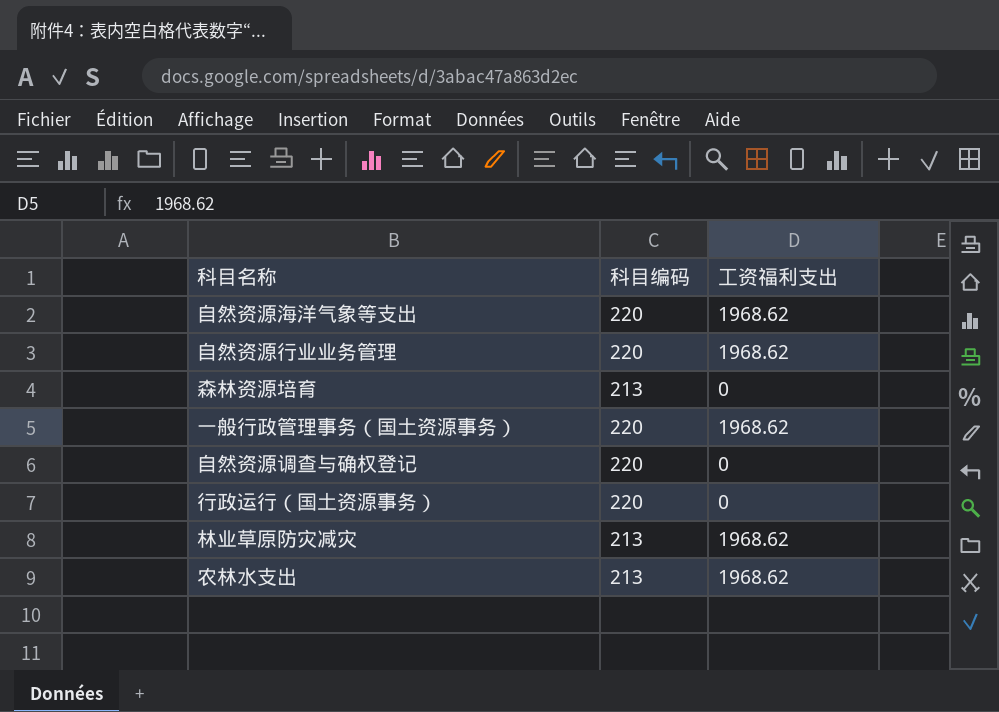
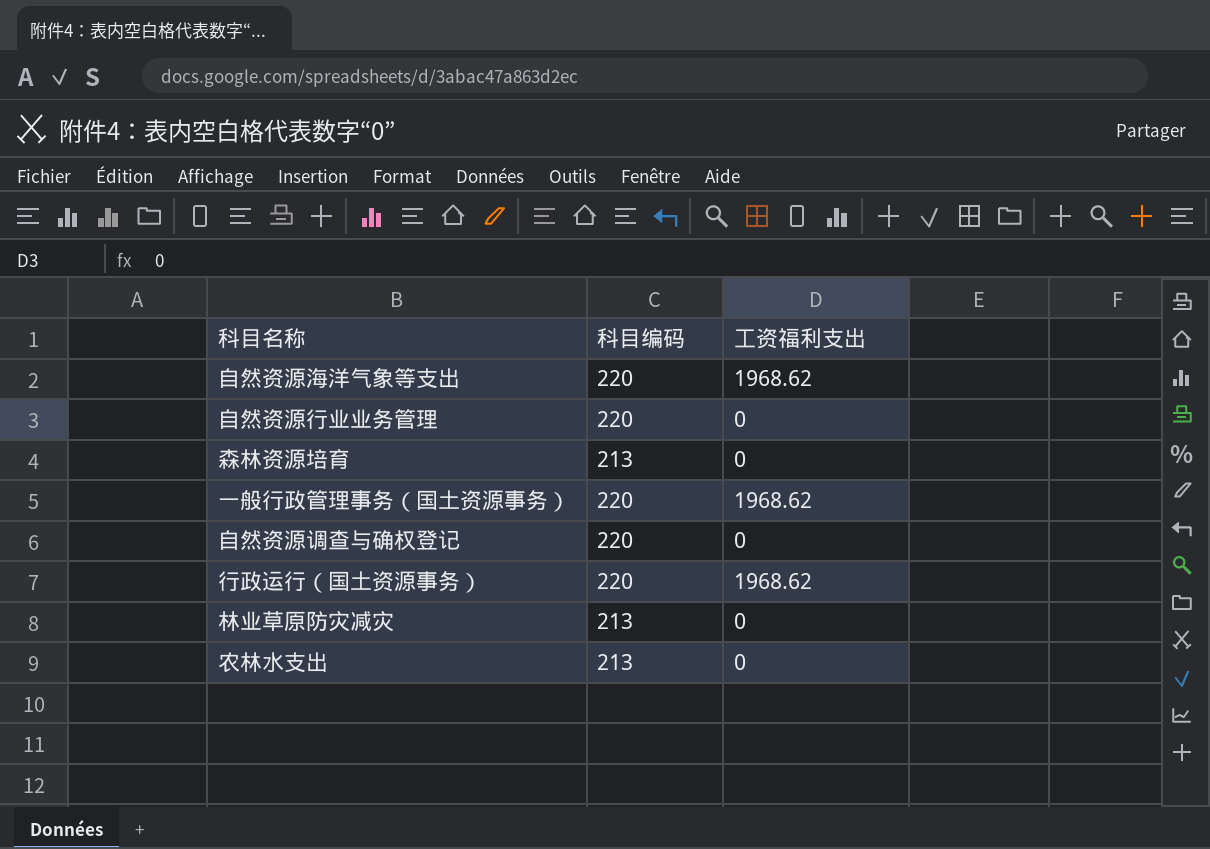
自然资源行业业务管理 | 工资福利支出: 1968.62 -> 0
行政运行（国土资源事务） | 工资福利支出: 0 -> 1968.62
林业草原防灾减灾 | 工资福利支出: 1968.62 -> 0
农林水支出 | 工资福利支出: 1968.62 -> 0

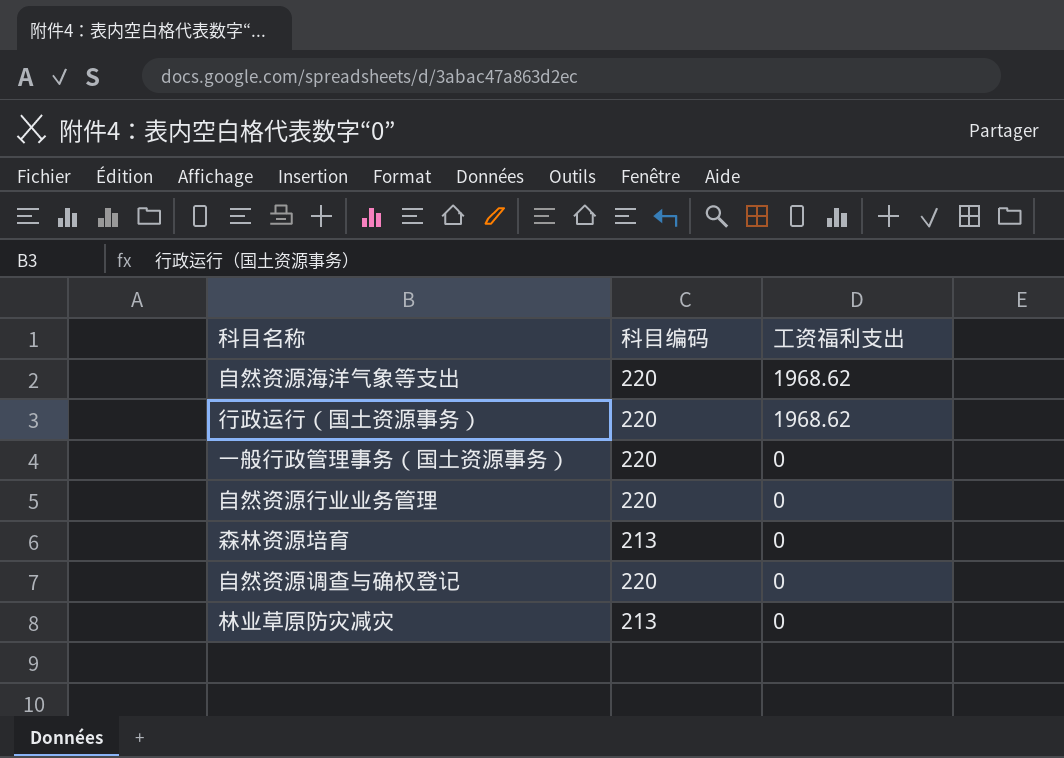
row order: none -> 工资福利支出 descending
row 农林水支出: 213 | 0 -> none
一般行政管理事务（国土资源事务） | 工资福利支出: 1968.62 -> 0

